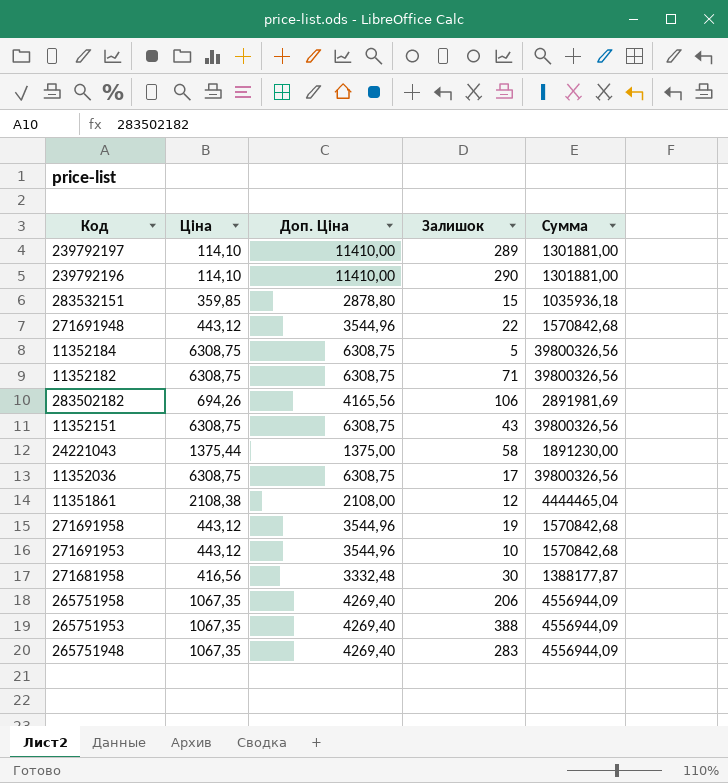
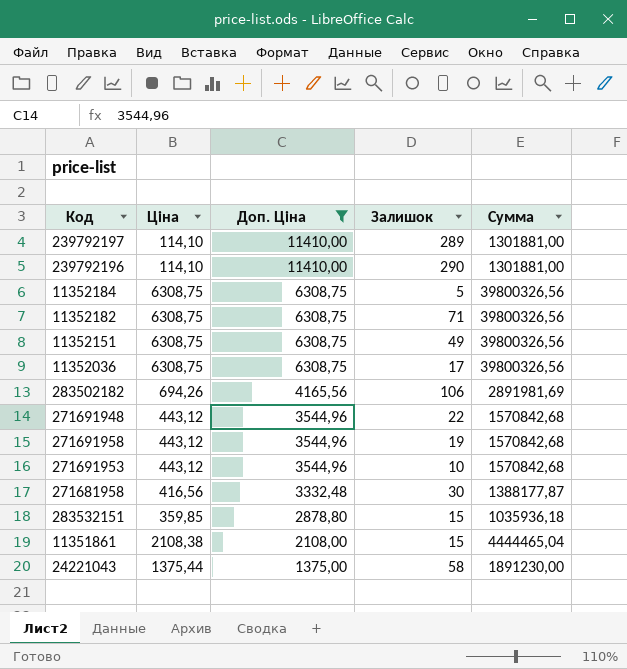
filter: none -> Доп. Ціна != 4269,40
row order: none -> Доп. Ціна descending
11352151 | Залишок: 43 -> 49
11351861 | Залишок: 12 -> 15

